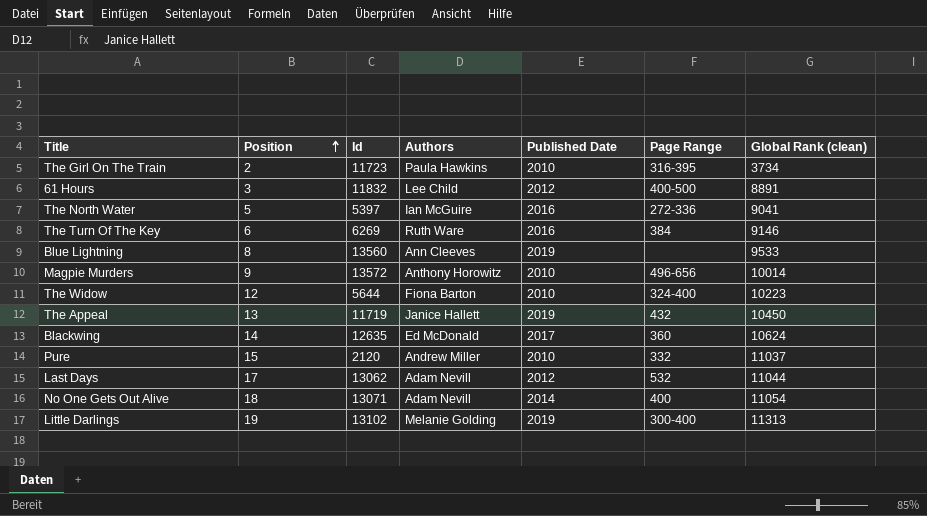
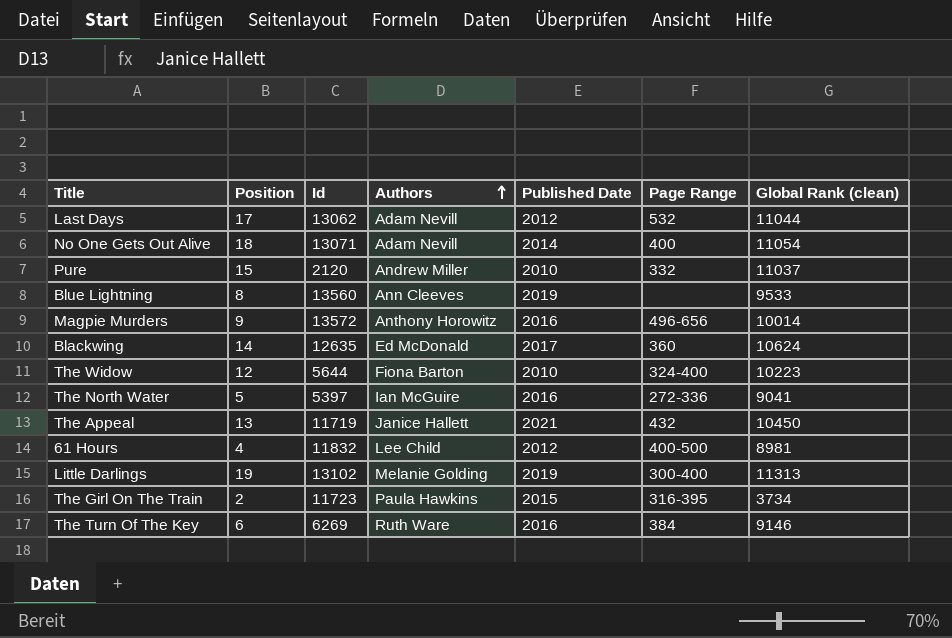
row order: Position ascending -> Authors ascending
Magpie Murders | Published Date: 2010 -> 2016
The Appeal | Published Date: 2019 -> 2021
61 Hours | Position: 3 -> 4
61 Hours | Global Rank (clean): 8891 -> 8981
The Girl On The Train | Published Date: 2010 -> 2015

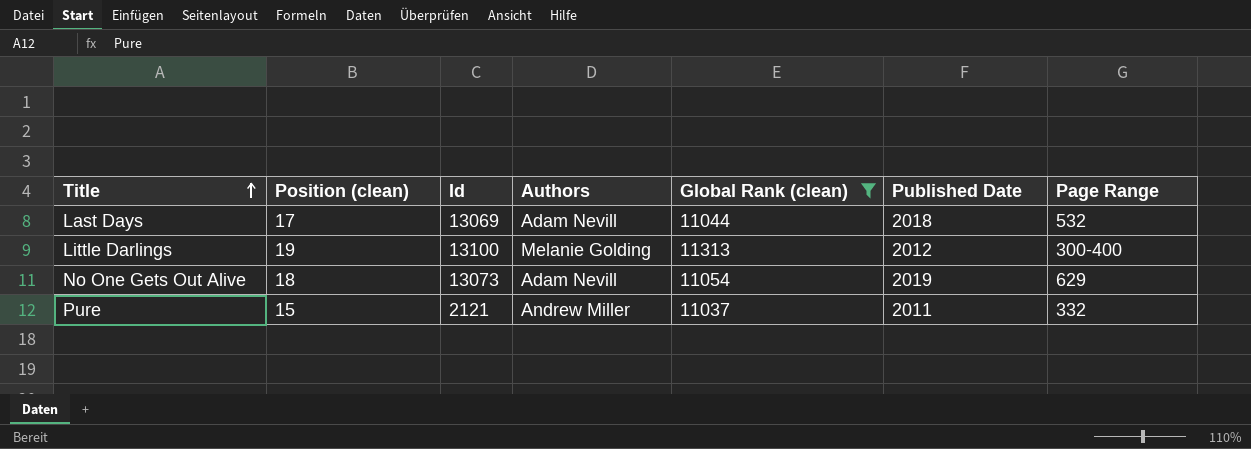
filter: none -> Global Rank (clean) >= 11037
row order: Authors ascending -> Title ascending
column name: Position -> Position (clean)
column Global Rank (clean) | position: 7 -> 5
Last Days | Id: 13062 -> 13069
Last Days | Published Date: 2012 -> 2018
Little Darlings | Id: 13102 -> 13100
Little Darlings | Published Date: 2019 -> 2012
No One Gets Out Alive | Id: 13071 -> 13073
No One Gets Out Alive | Published Date: 2014 -> 2019
No One Gets Out Alive | Page Range: 400 -> 629
Pure | Id: 2120 -> 2121
Pure | Published Date: 2010 -> 2011

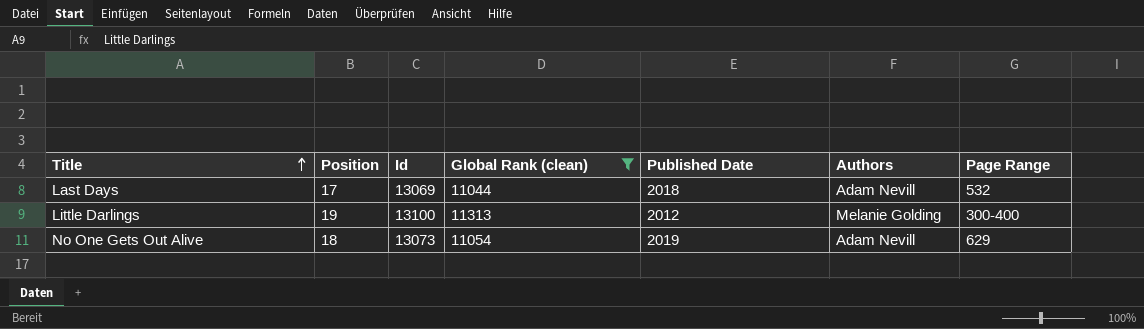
column name: Position (clean) -> Position
column Authors | position: 4 -> 6
row Pure: 15 | 2121 | Andrew Miller | 11037 | 2011 | 332 -> none

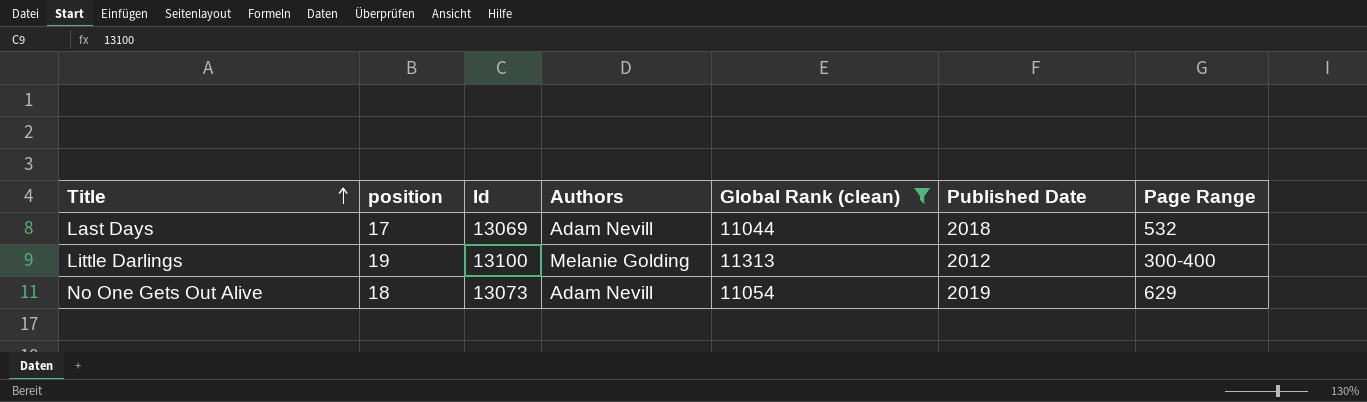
column name: Position -> position
column Authors | position: 6 -> 4

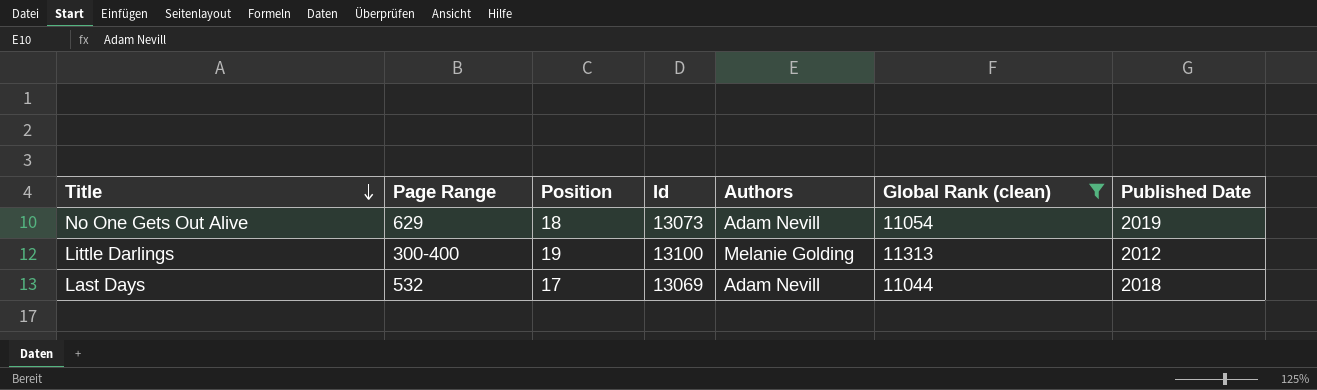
row order: Title ascending -> Title descending
column Page Range | position: 7 -> 2
column name: position -> Position

